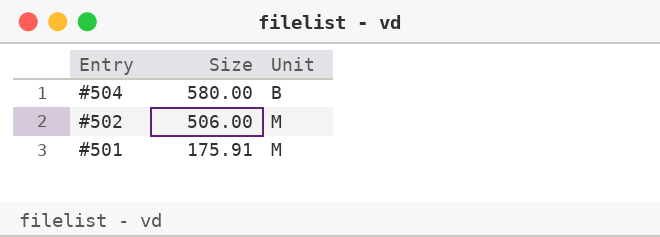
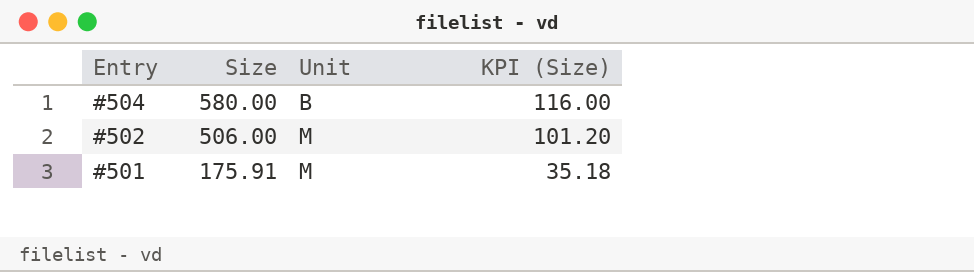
column KPI (Size) | formula: none -> [Size] * 0.2

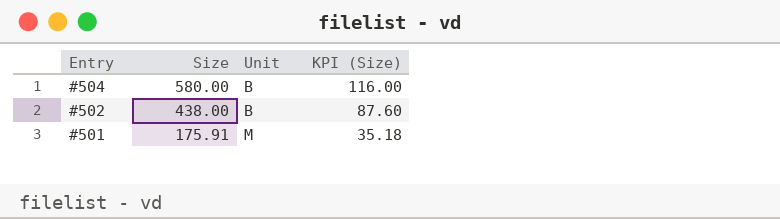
#502 | Size: 506.00 -> 438.00
#502 | Unit: M -> B
#502 | KPI (Size): 101.20 -> 87.60

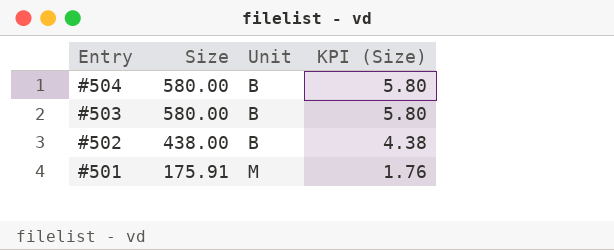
column KPI (Size) | formula: [Size] * 0.2 -> [Size] * 0.01
row #503: none -> 580.00 | B | 5.80

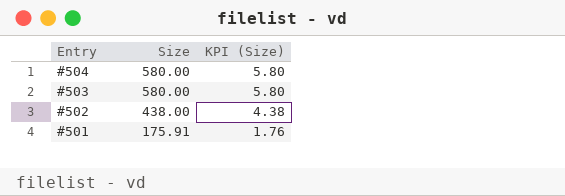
column Unit | position: 3 -> none

